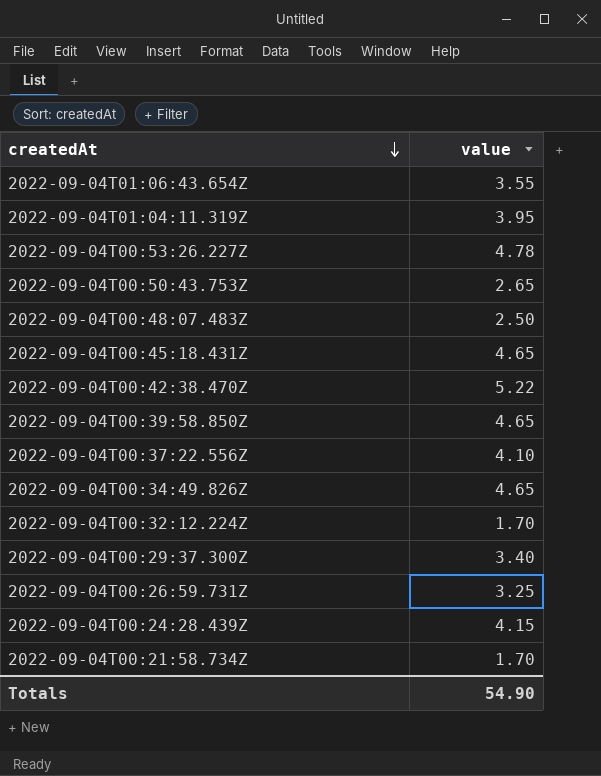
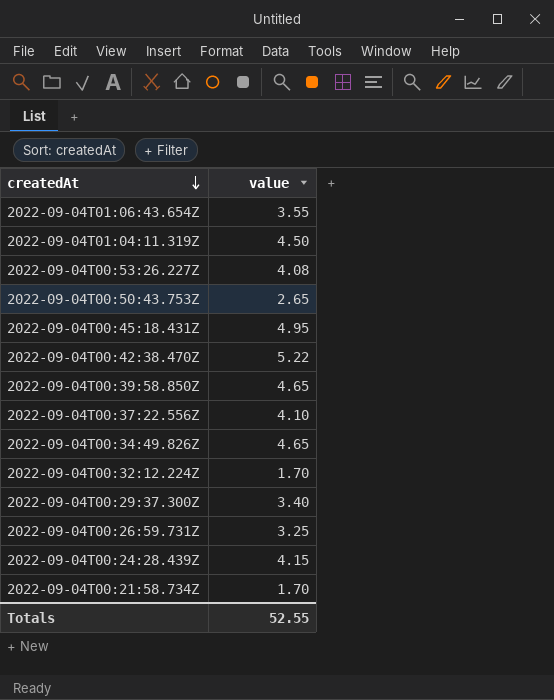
row 2022-09-04T00:48:07.483Z: 2.50 -> none
2022-09-04T01:04:11.319Z | value: 3.95 -> 4.50
2022-09-04T00:53:26.227Z | value: 4.78 -> 4.08
2022-09-04T00:45:18.431Z | value: 4.65 -> 4.95
Totals | value: 54.90 -> 52.55

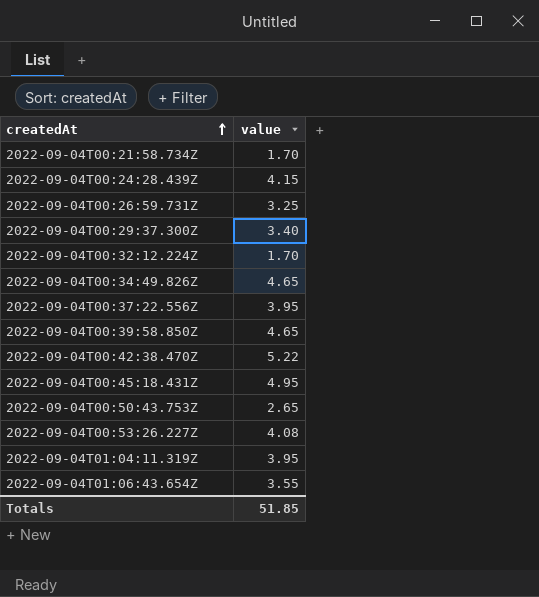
row order: createdAt descending -> createdAt ascending
2022-09-04T00:37:22.556Z | value: 4.10 -> 3.95
2022-09-04T01:04:11.319Z | value: 4.50 -> 3.95
Totals | value: 52.55 -> 51.85

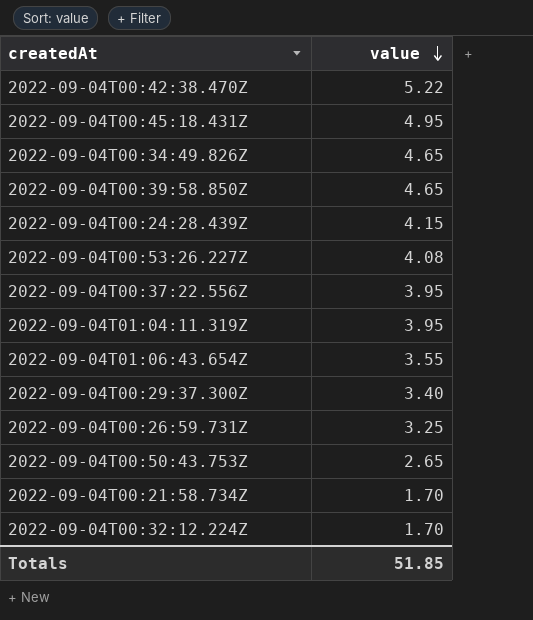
row order: createdAt ascending -> value descending

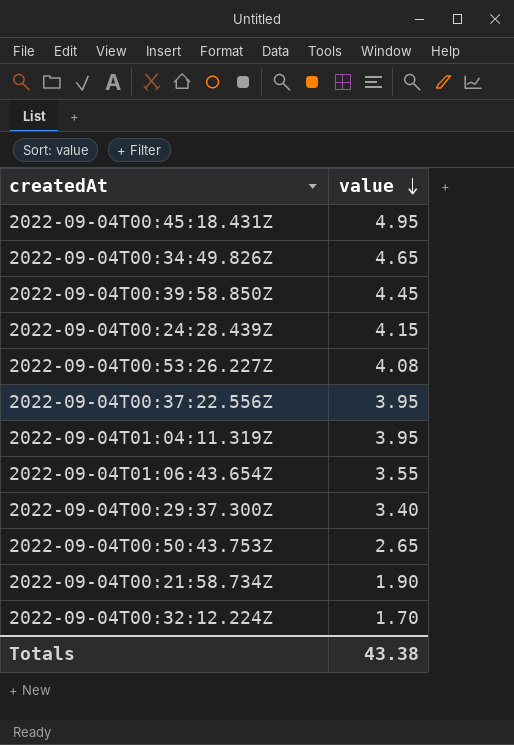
row 2022-09-04T00:42:38.470Z: 5.22 -> none
row 2022-09-04T00:26:59.731Z: 3.25 -> none
2022-09-04T00:39:58.850Z | value: 4.65 -> 4.45
2022-09-04T00:21:58.734Z | value: 1.70 -> 1.90
Totals | value: 51.85 -> 43.38

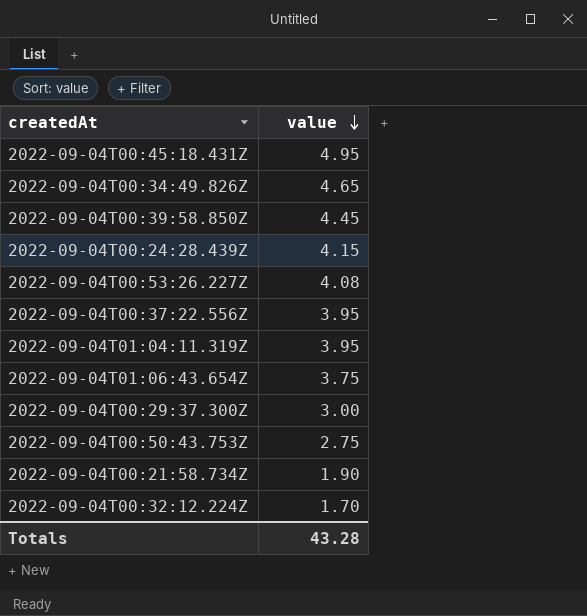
2022-09-04T01:06:43.654Z | value: 3.55 -> 3.75
2022-09-04T00:29:37.300Z | value: 3.40 -> 3.00
2022-09-04T00:50:43.753Z | value: 2.65 -> 2.75
Totals | value: 43.38 -> 43.28

